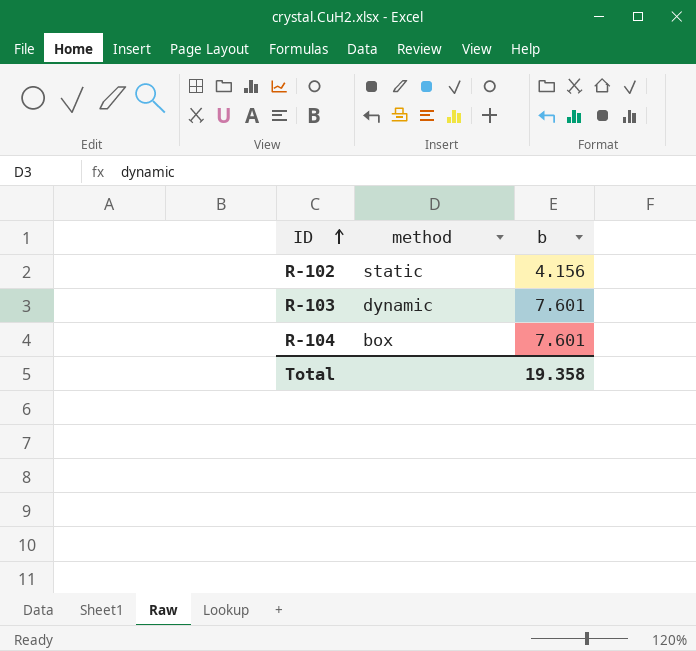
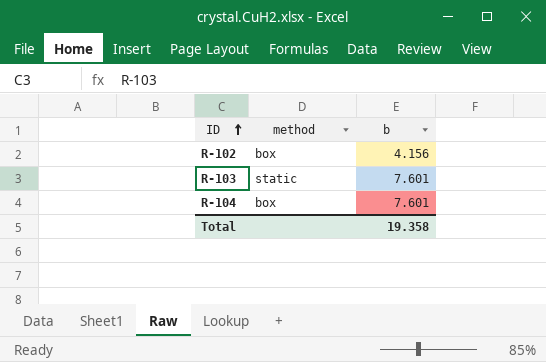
R-102 | method: static -> box
R-103 | method: dynamic -> static

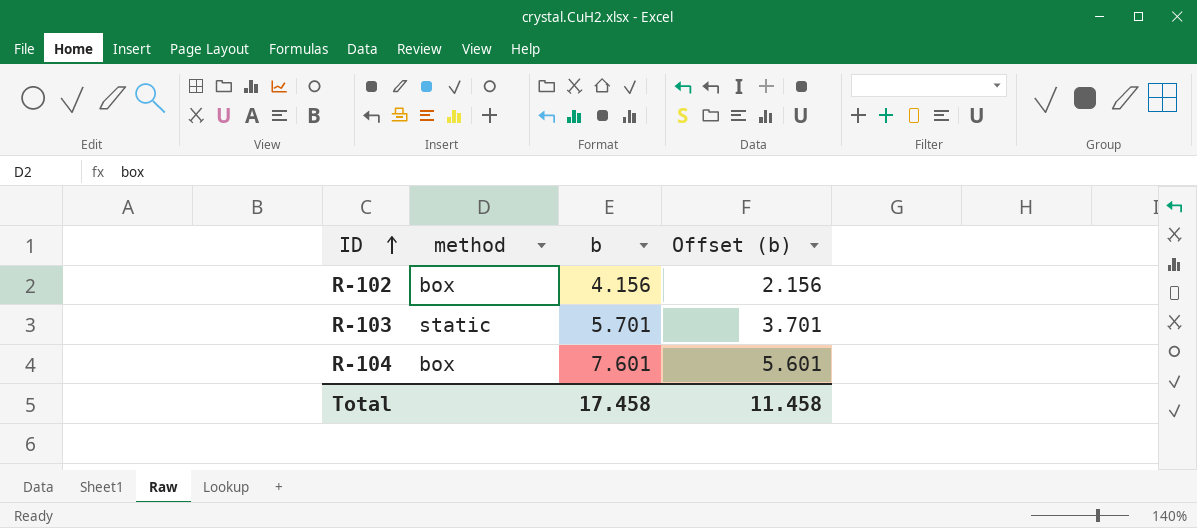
column Offset (b) | formula: none -> [b] - 2
R-103 | b: 7.601 -> 5.701
Total | b: 19.358 -> 17.458

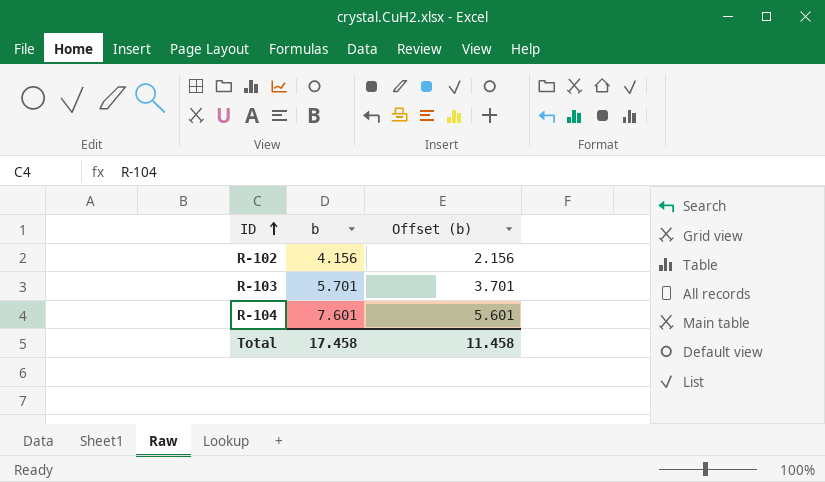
column method | position: 2 -> none

